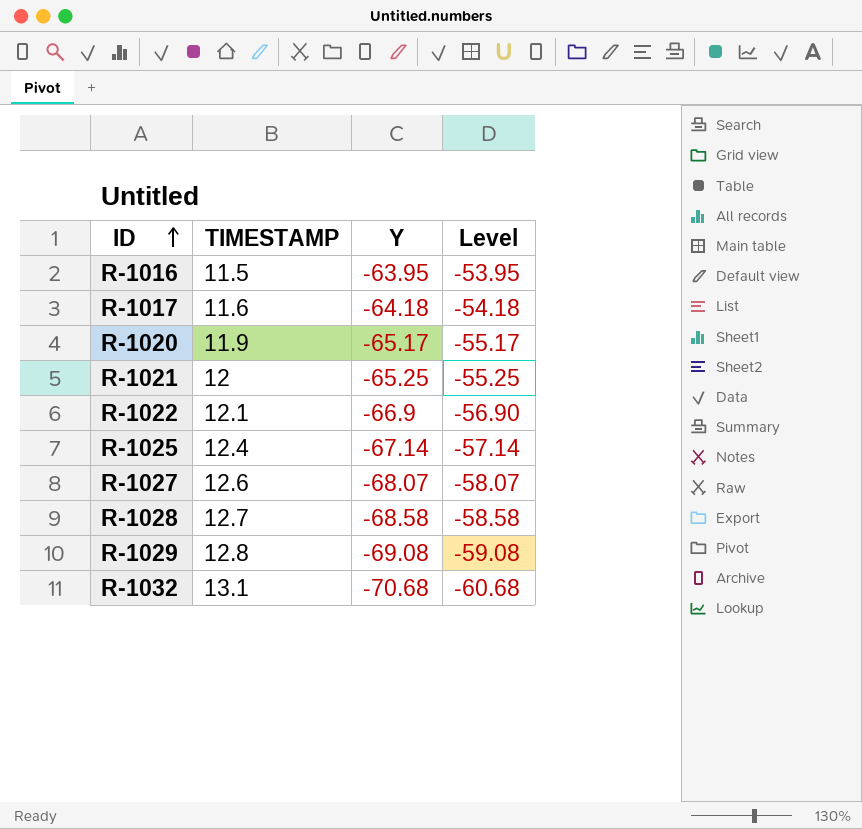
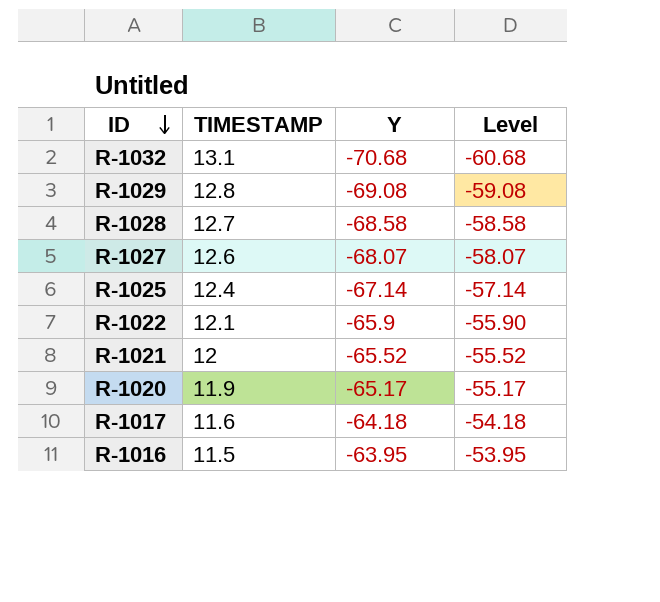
row order: ID ascending -> ID descending
R-1022 | Y: -66.9 -> -65.9
R-1022 | Level: -56.90 -> -55.90
R-1021 | Y: -65.25 -> -65.52
R-1021 | Level: -55.25 -> -55.52

